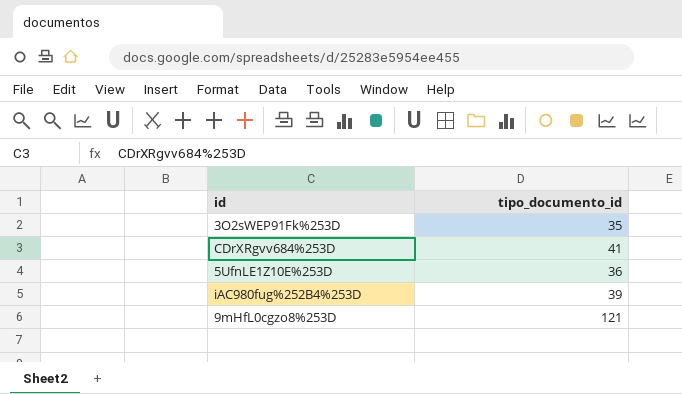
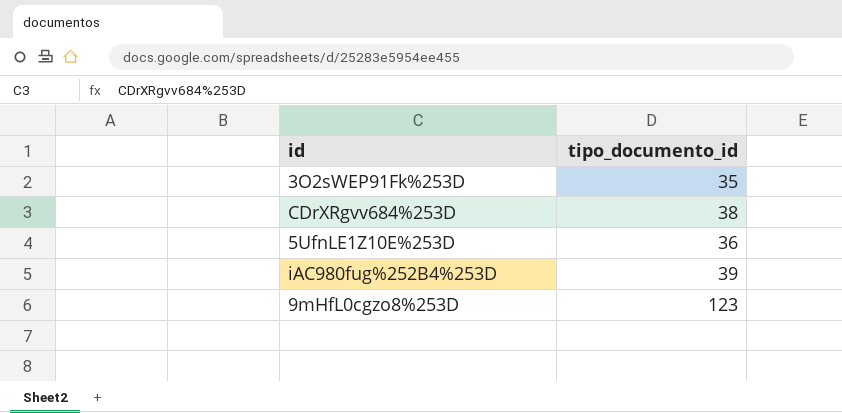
CDrXRgvv684%253D | tipo_documento_id: 41 -> 38
9mHfL0cgzo8%253D | tipo_documento_id: 121 -> 123

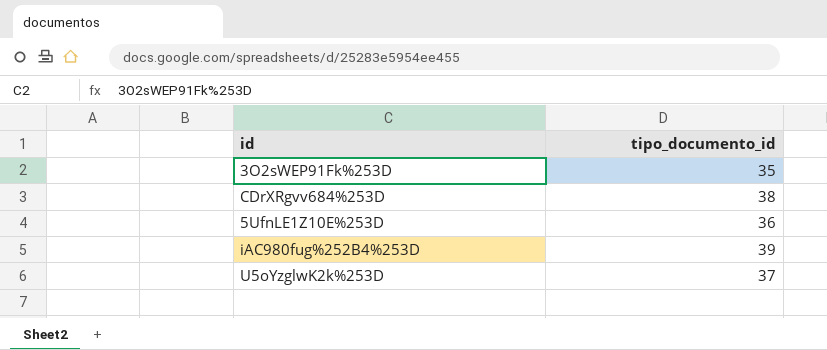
row 9mHfL0cgzo8%253D: 123 -> none
row U5oYzglwK2k%253D: none -> 37

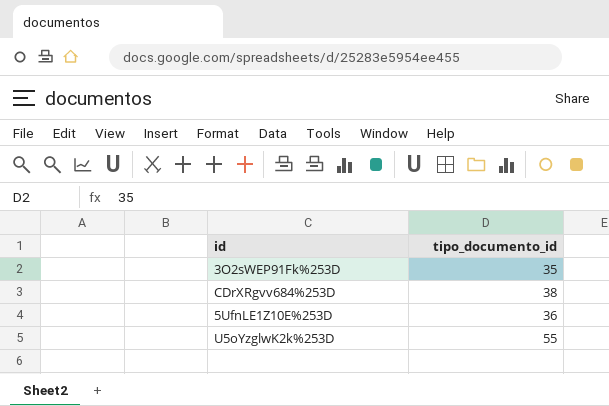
row iAC980fug%252B4%253D: 39 -> none
U5oYzglwK2k%253D | tipo_documento_id: 37 -> 55

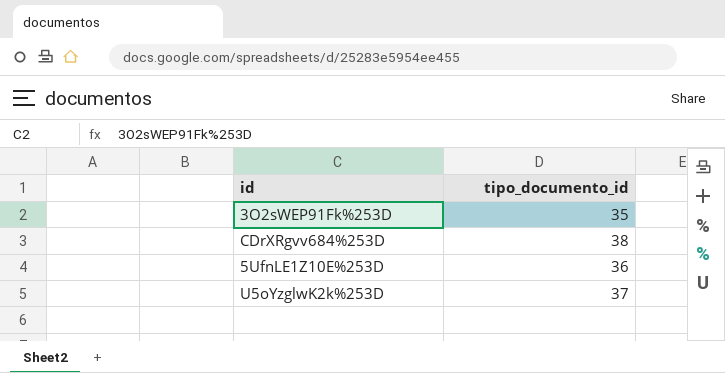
U5oYzglwK2k%253D | tipo_documento_id: 55 -> 37

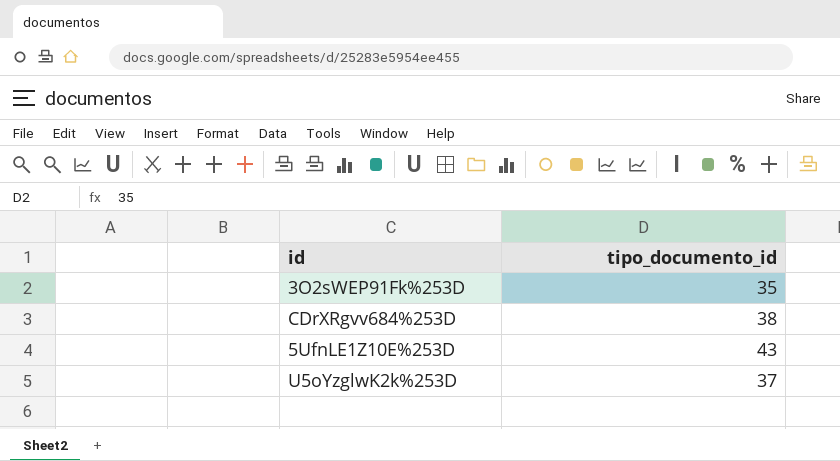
5UfnLE1Z10E%253D | tipo_documento_id: 36 -> 43

